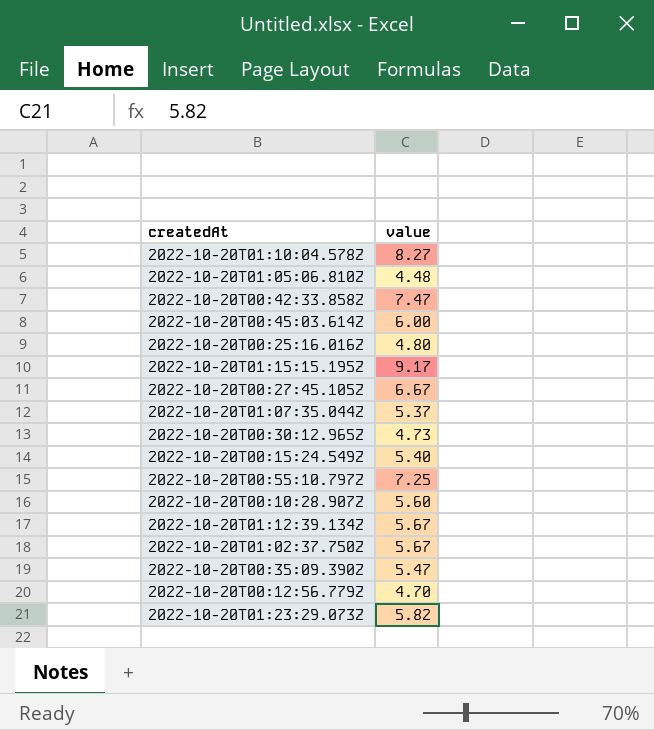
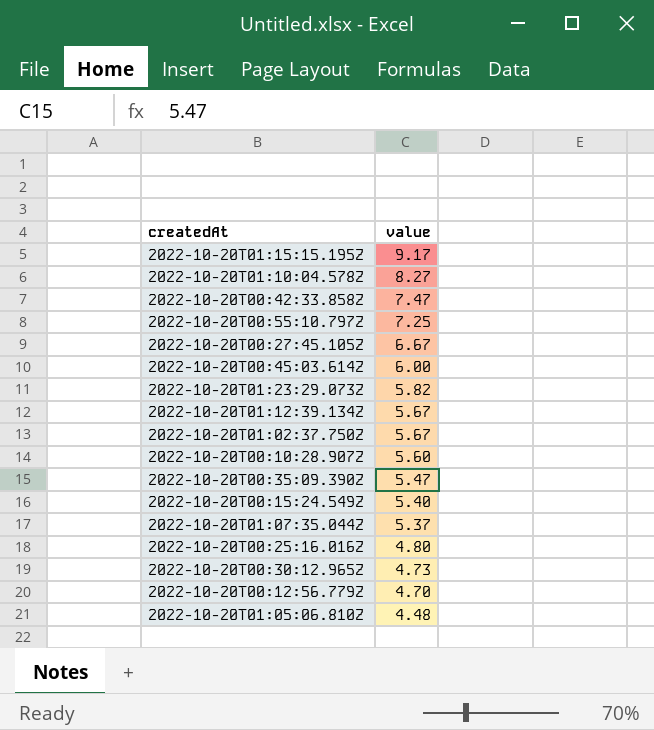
row order: none -> value descending

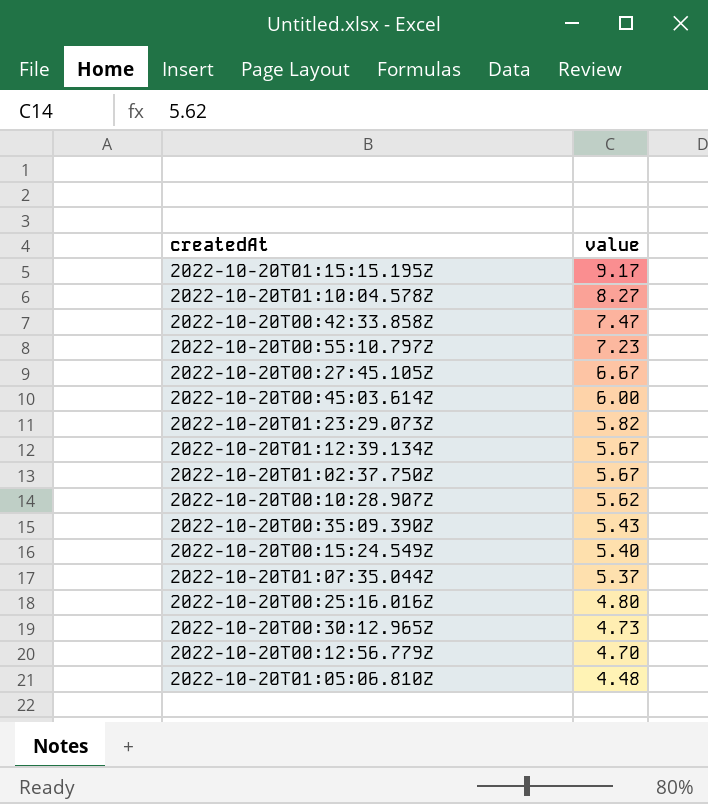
2022-10-20T00:55:10.797Z | value: 7.25 -> 7.23
2022-10-20T00:10:28.907Z | value: 5.60 -> 5.62
2022-10-20T00:35:09.390Z | value: 5.47 -> 5.43

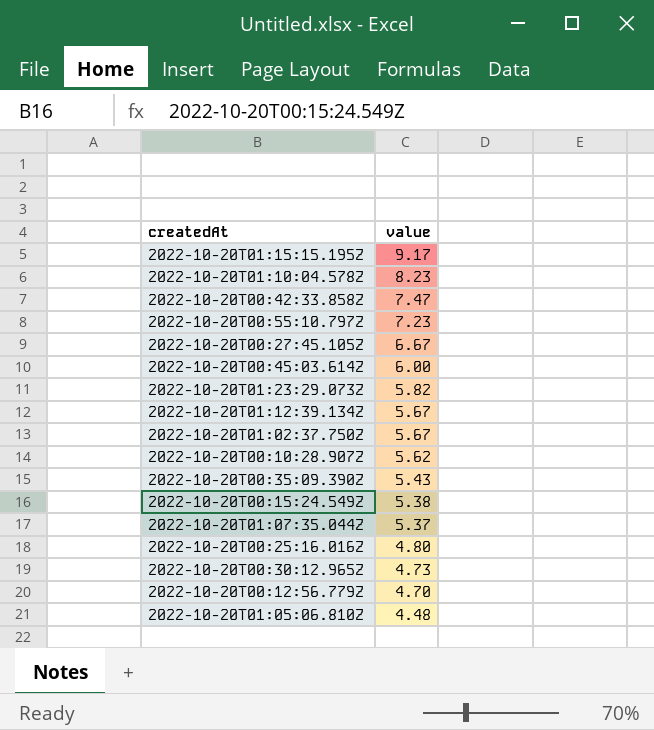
2022-10-20T01:10:04.578Z | value: 8.27 -> 8.23
2022-10-20T00:15:24.549Z | value: 5.40 -> 5.38

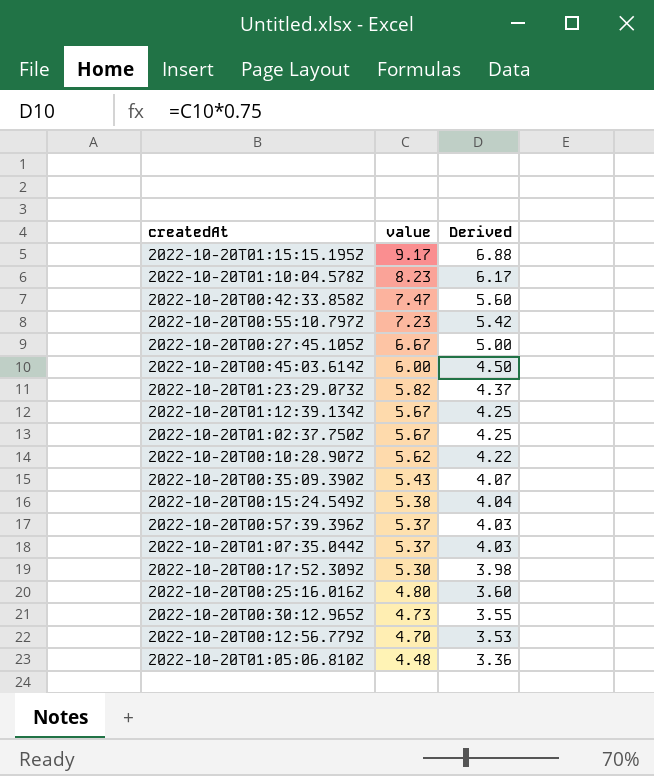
column Derived | formula: none -> [value] * 0.75
row 2022-10-20T00:57:39.396Z: none -> 5.37 | 4.03
row 2022-10-20T00:17:52.309Z: none -> 5.30 | 3.98

